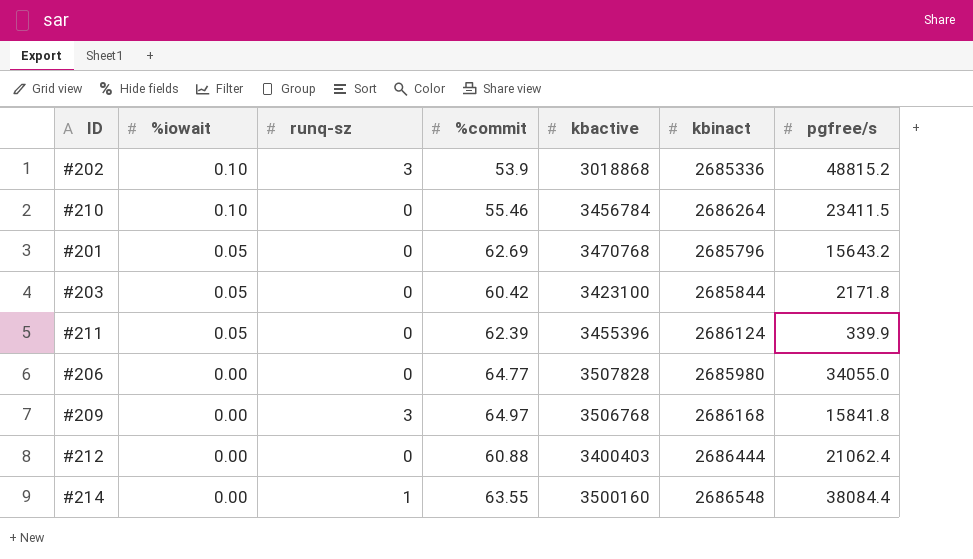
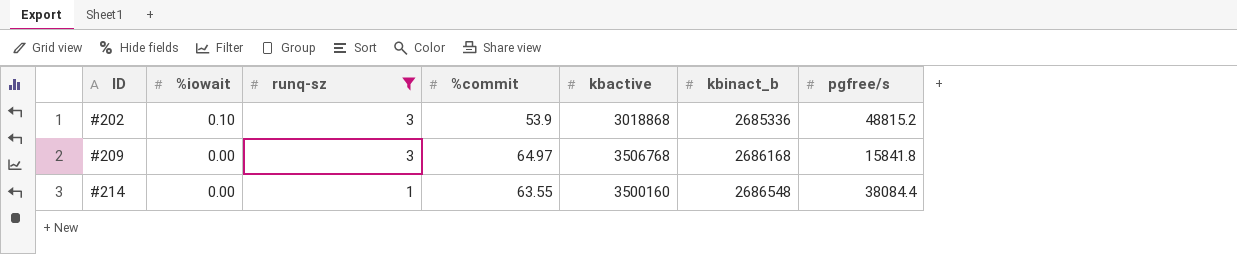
filter: none -> runq-sz != 0
column name: kbinact -> kbinact_b

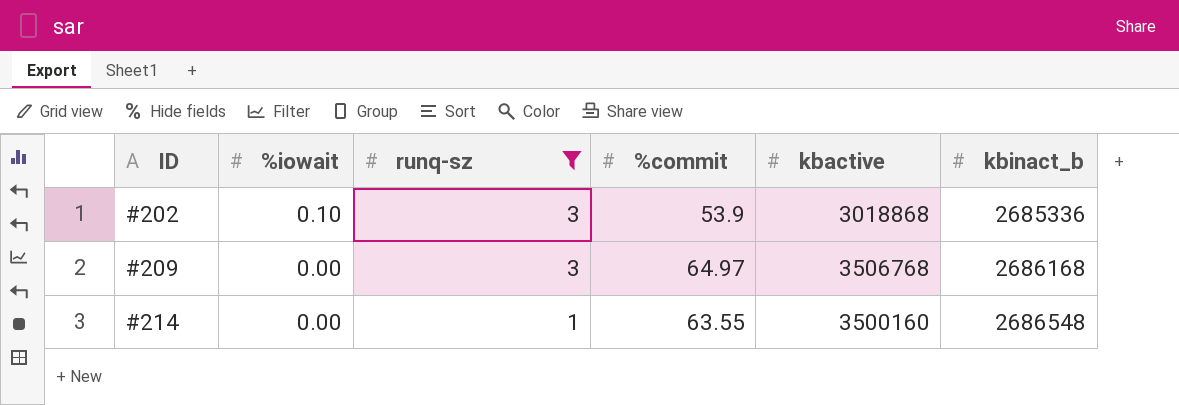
column pgfree/s | position: 7 -> none

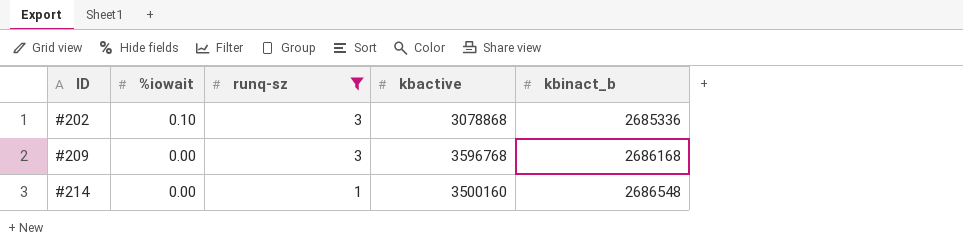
column %commit | position: 4 -> none
#202 | kbactive: 3018868 -> 3078868
#209 | kbactive: 3506768 -> 3596768

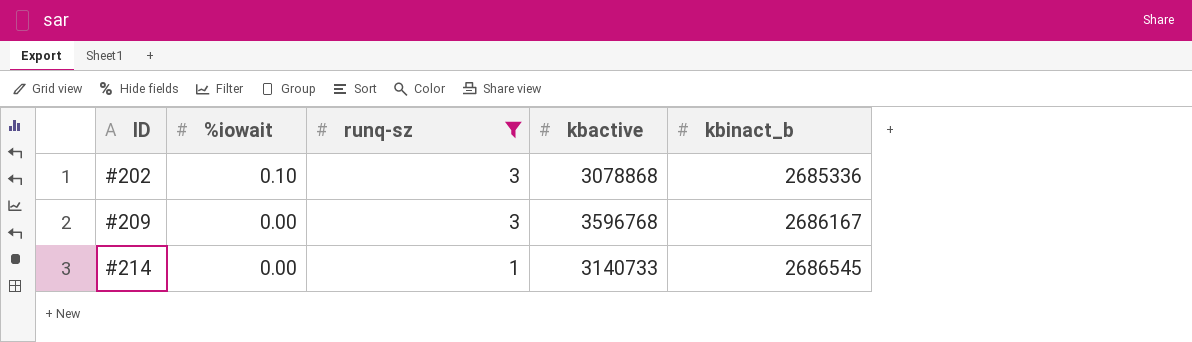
#209 | kbinact_b: 2686168 -> 2686167
#214 | kbactive: 3500160 -> 3140733
#214 | kbinact_b: 2686548 -> 2686545

